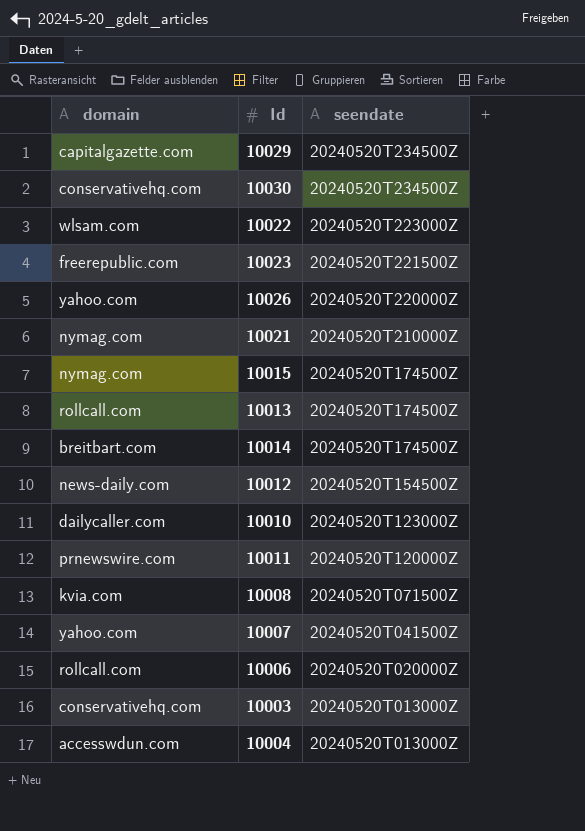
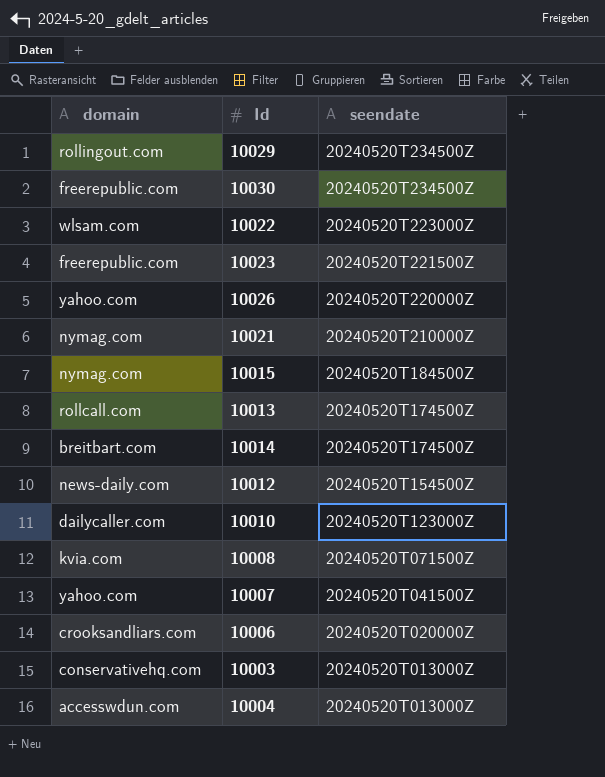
row 10011: prnewswire.com | 20240520T120000Z -> none
10029 | domain: capitalgazette.com -> rollingout.com
10030 | domain: conservativehq.com -> freerepublic.com
10015 | seendate: 20240520T174500Z -> 20240520T184500Z
10006 | domain: rollcall.com -> crooksandliars.com

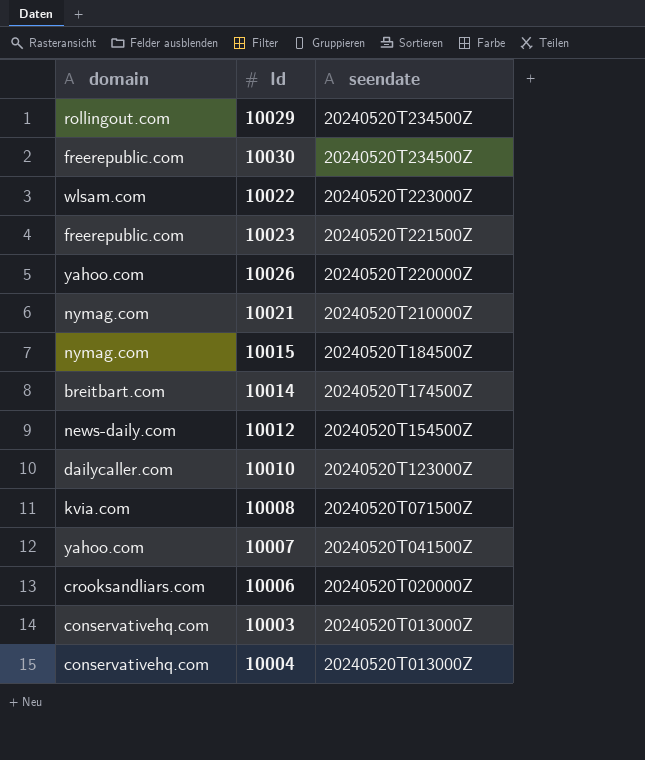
row 10013: rollcall.com | 20240520T174500Z -> none
10004 | domain: accesswdun.com -> conservativehq.com

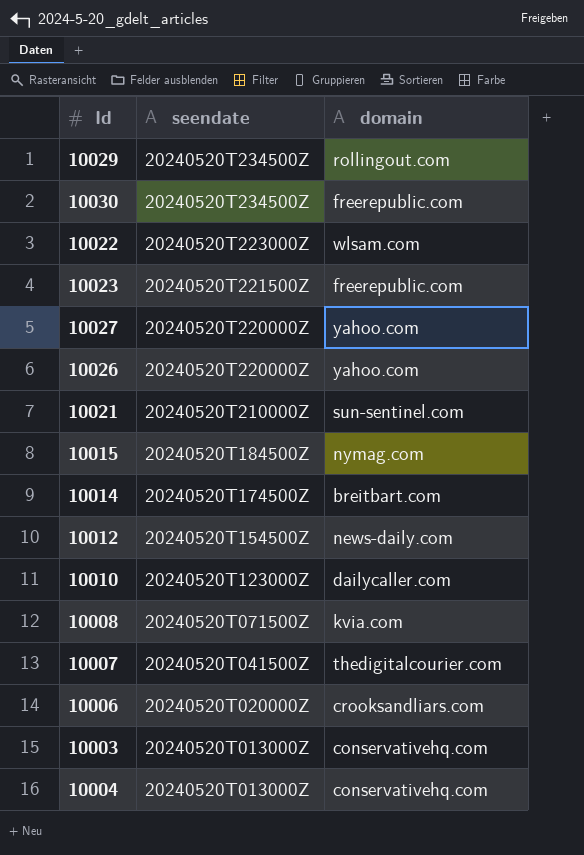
column domain | position: 1 -> 3
row 10027: none -> 20240520T220000Z | yahoo.com
10021 | domain: nymag.com -> sun-sentinel.com
10007 | domain: yahoo.com -> thedigitalcourier.com

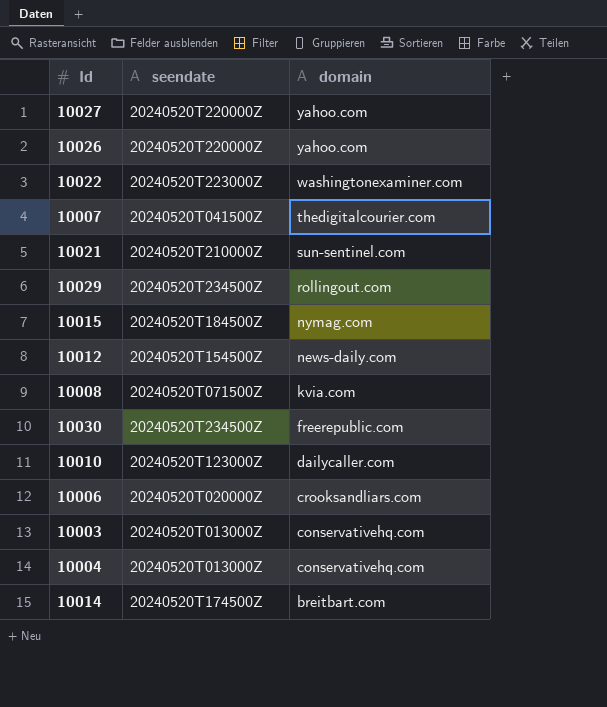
row order: seendate descending -> domain descending
row 10023: 20240520T221500Z | freerepublic.com -> none
10022 | domain: wlsam.com -> washingtonexaminer.com

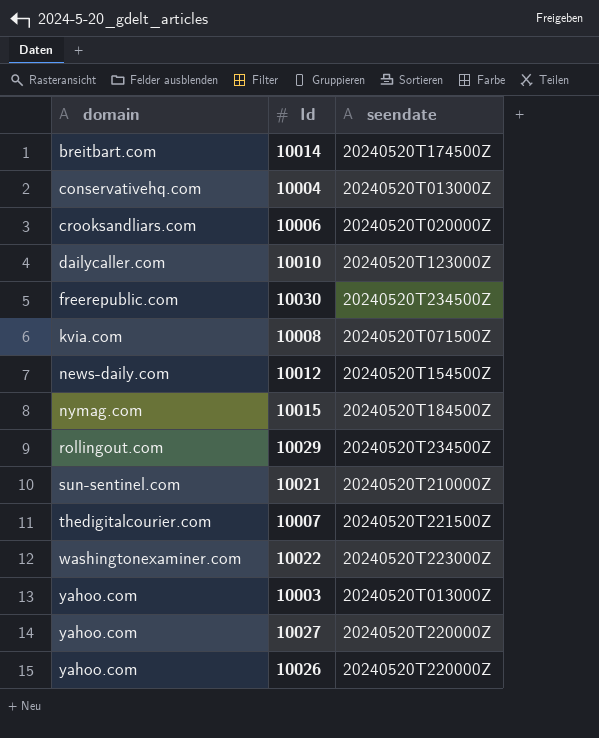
row order: domain descending -> domain ascending
column domain | position: 3 -> 1
10007 | seendate: 20240520T041500Z -> 20240520T221500Z
10003 | domain: conservativehq.com -> yahoo.com

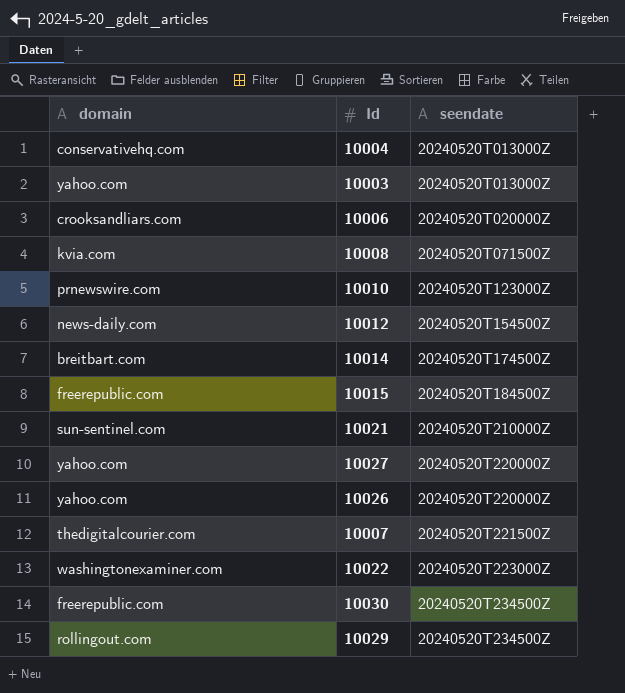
row order: domain ascending -> seendate ascending
10010 | domain: dailycaller.com -> prnewswire.com
10015 | domain: nymag.com -> freerepublic.com

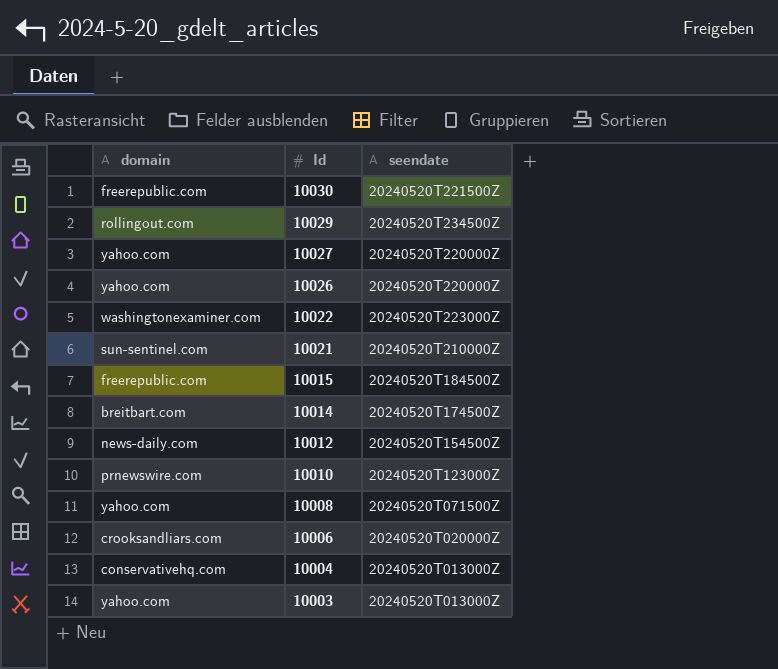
row order: seendate ascending -> Id descending
row 10007: thedigitalcourier.com | 20240520T221500Z -> none
10030 | seendate: 20240520T234500Z -> 20240520T221500Z
10008 | domain: kvia.com -> yahoo.com

